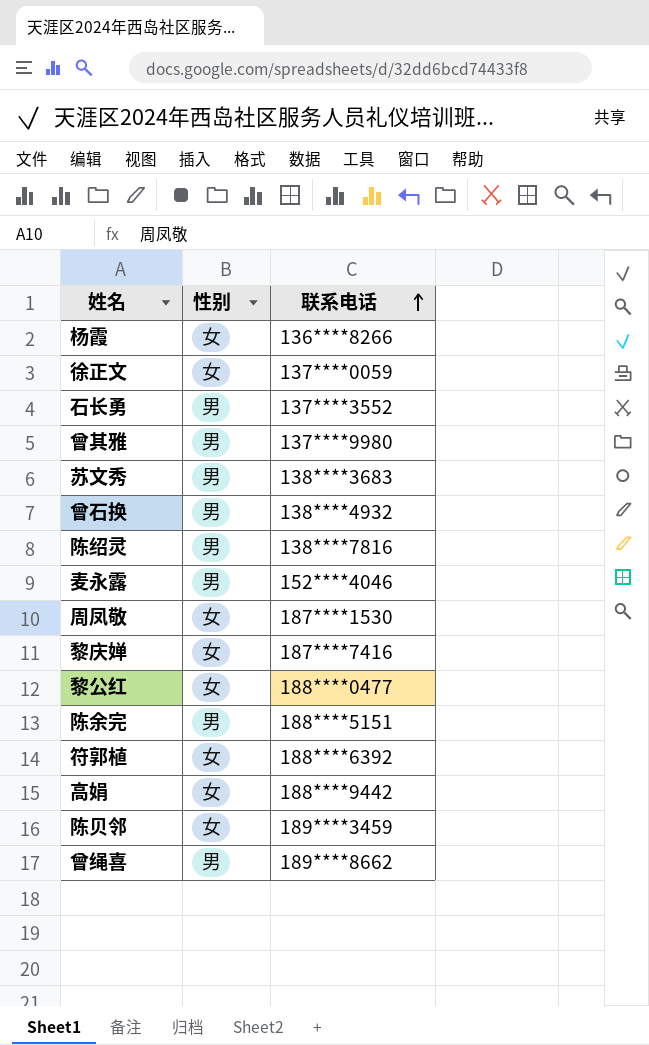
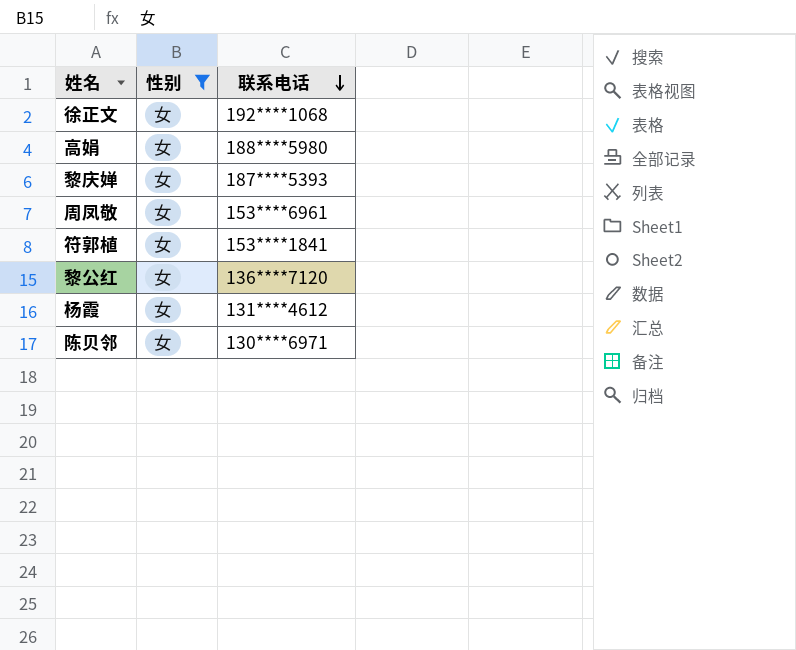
filter: none -> 性别 = 女
row order: 联系电话 ascending -> 联系电话 descending
徐正文 | 联系电话: 137****0059 -> 192****1068
高娟 | 联系电话: 188****9442 -> 188****5980
黎庆婵 | 联系电话: 187****7416 -> 187****5393
周凤敬 | 联系电话: 187****1530 -> 153****6961
符郭植 | 联系电话: 188****6392 -> 153****1841
黎公红 | 联系电话: 188****0477 -> 136****7120
杨霞 | 联系电话: 136****8266 -> 131****4612
陈贝邻 | 联系电话: 189****3459 -> 130****6971

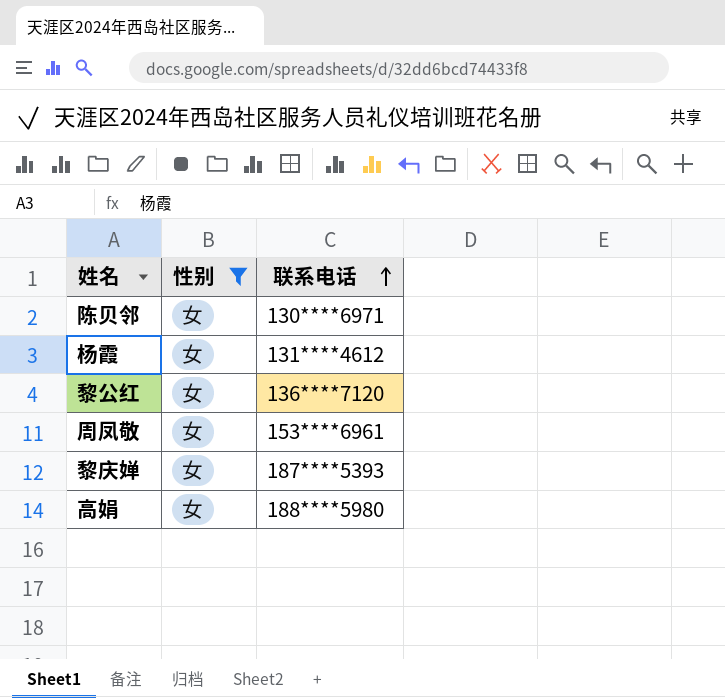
row order: 联系电话 descending -> 联系电话 ascending
row 徐正文: 女 | 192****1068 -> none
row 符郭植: 女 | 153****1841 -> none

